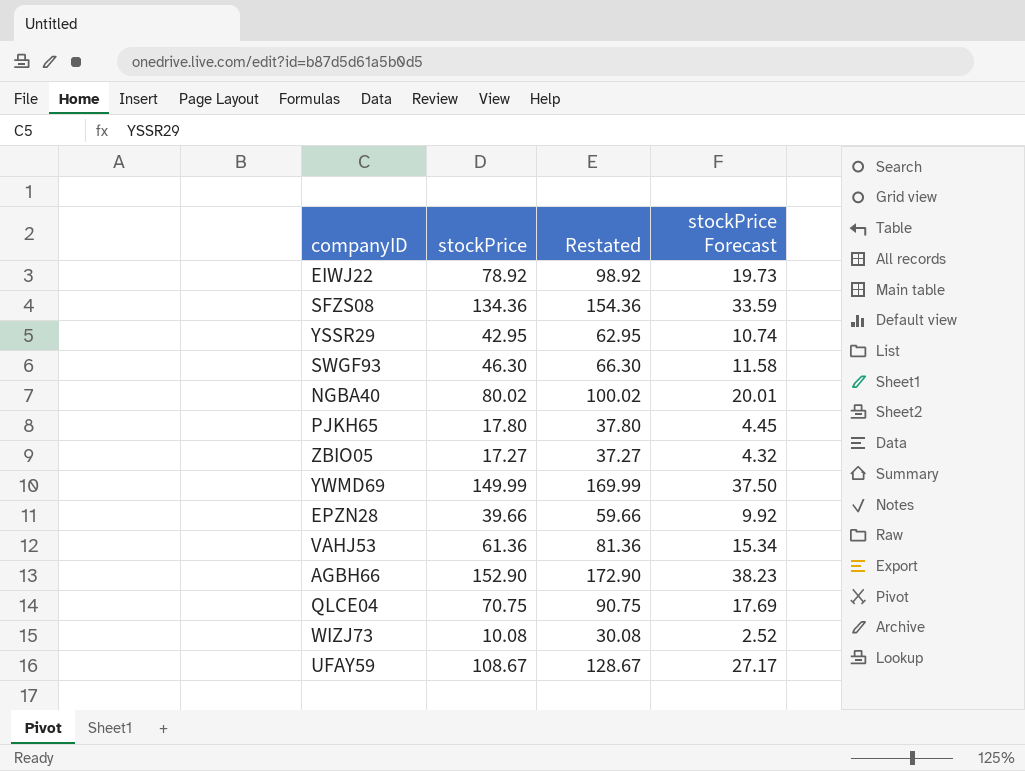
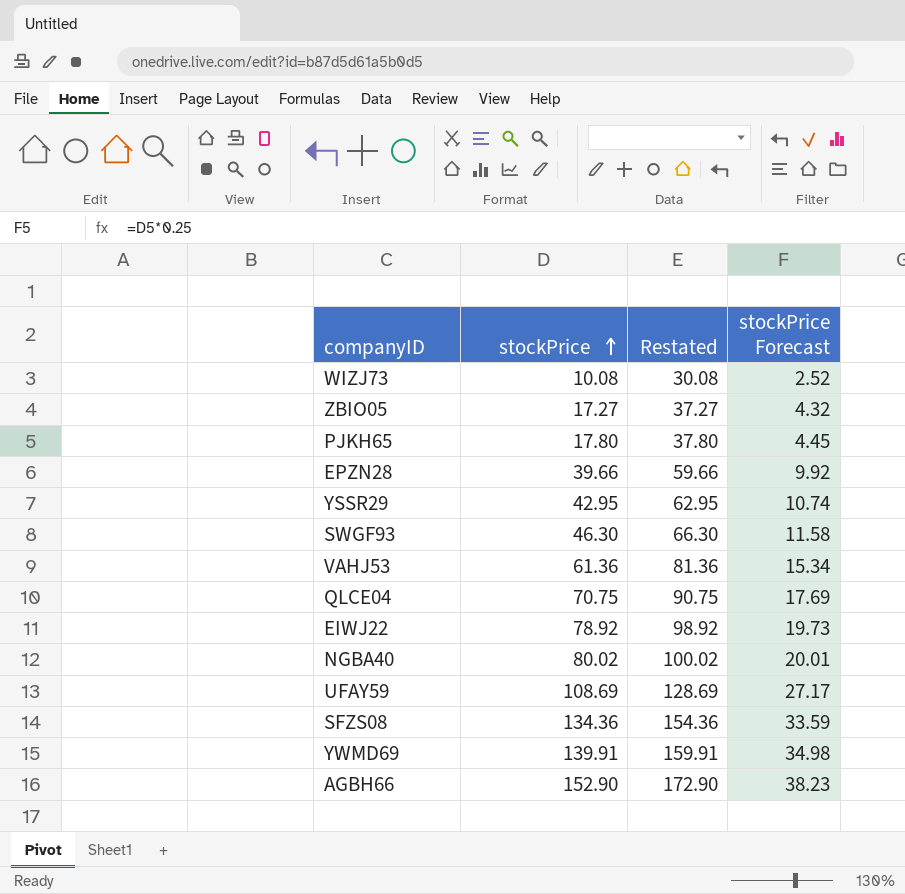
row order: none -> stockPrice ascending
UFAY59 | stockPrice: 108.67 -> 108.69
UFAY59 | Restated: 128.67 -> 128.69
YWMD69 | stockPrice: 149.99 -> 139.91
YWMD69 | Restated: 169.99 -> 159.91
YWMD69 | stockPrice Forecast: 37.50 -> 34.98

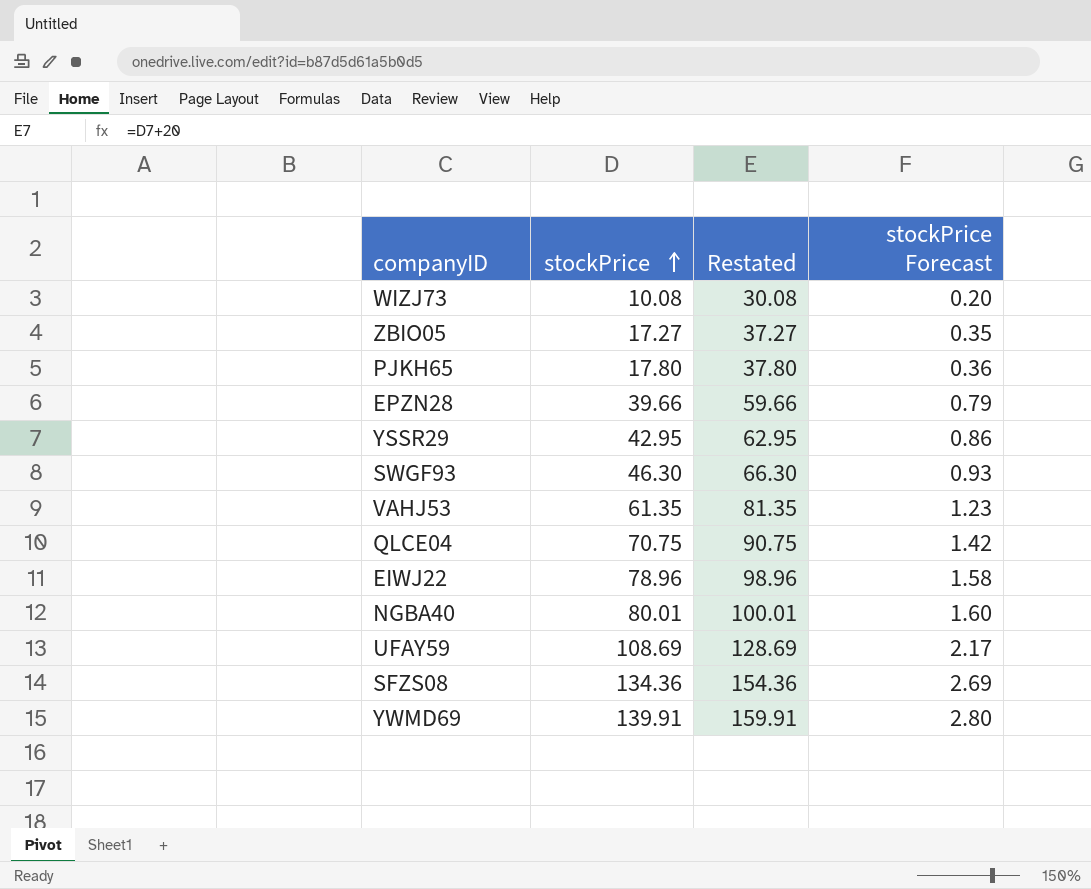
column stockPrice Forecast | formula: [stockPrice] * 0.25 -> [stockPrice] * 0.02
row AGBH66: 152.90 | 172.90 | 38.23 -> none
VAHJ53 | stockPrice: 61.36 -> 61.35
VAHJ53 | Restated: 81.36 -> 81.35
EIWJ22 | stockPrice: 78.92 -> 78.96
EIWJ22 | Restated: 98.92 -> 98.96
NGBA40 | stockPrice: 80.02 -> 80.01
NGBA40 | Restated: 100.02 -> 100.01

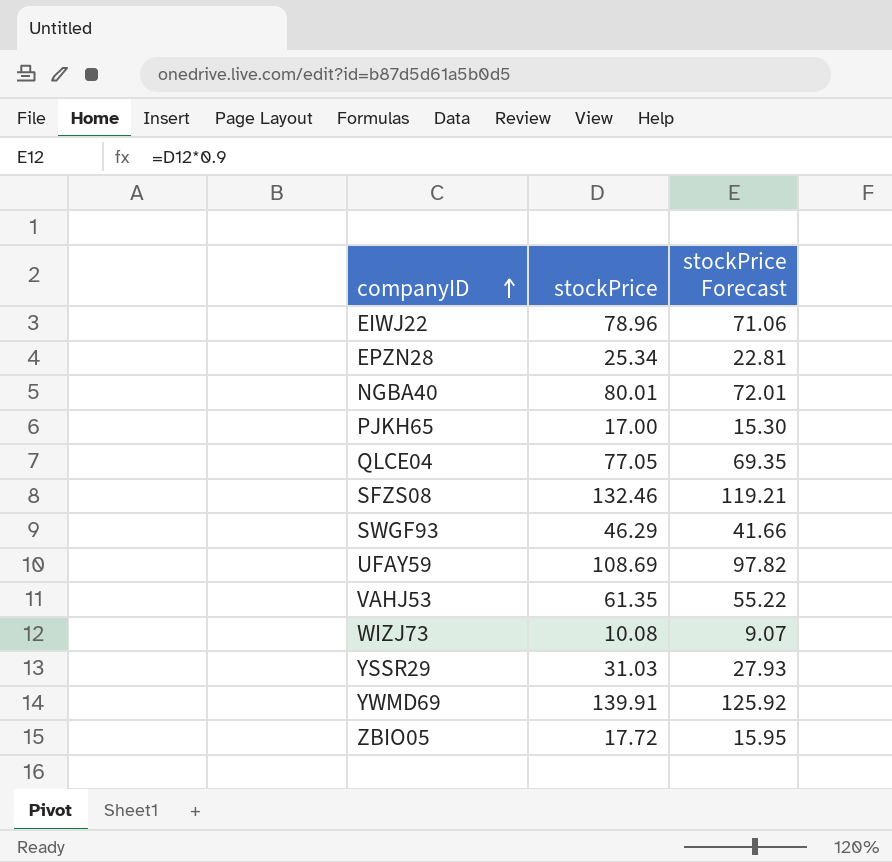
row order: stockPrice ascending -> companyID ascending
column Restated | formula: [stockPrice] + 20 -> none
column stockPrice Forecast | formula: [stockPrice] * 0.02 -> [stockPrice] * 0.9
EPZN28 | stockPrice: 39.66 -> 25.34
PJKH65 | stockPrice: 17.80 -> 17.00
QLCE04 | stockPrice: 70.75 -> 77.05
SFZS08 | stockPrice: 134.36 -> 132.46
SWGF93 | stockPrice: 46.30 -> 46.29
YSSR29 | stockPrice: 42.95 -> 31.03
ZBIO05 | stockPrice: 17.27 -> 17.72

